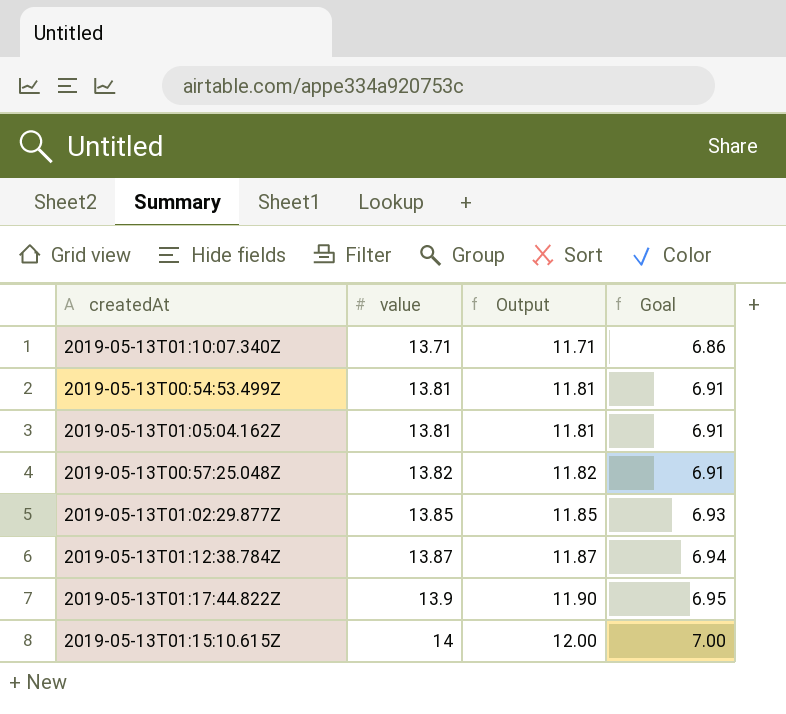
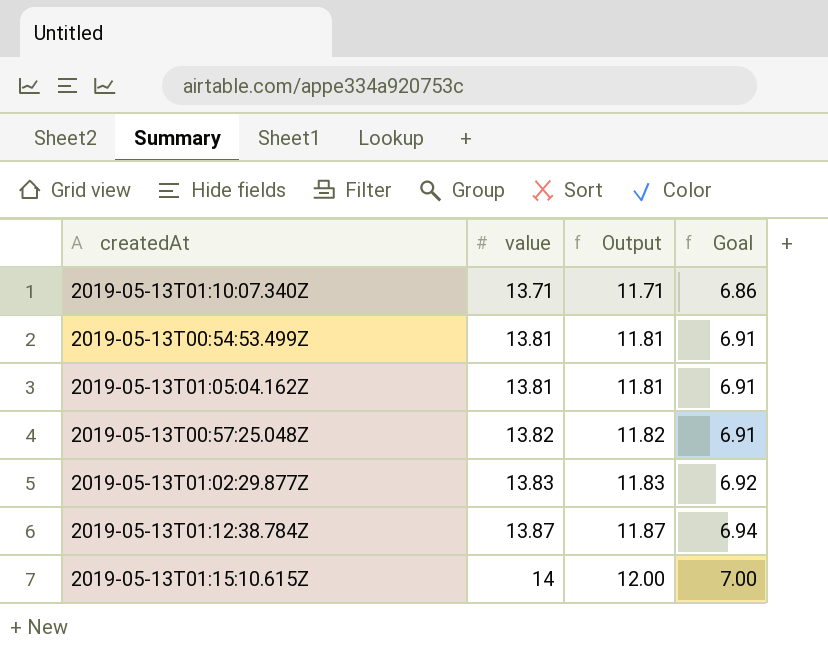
row 2019-05-13T01:17:44.822Z: 13.9 | 11.90 | 6.95 -> none
2019-05-13T01:02:29.877Z | value: 13.85 -> 13.83
2019-05-13T01:02:29.877Z | Output: 11.85 -> 11.83
2019-05-13T01:02:29.877Z | Goal: 6.93 -> 6.92

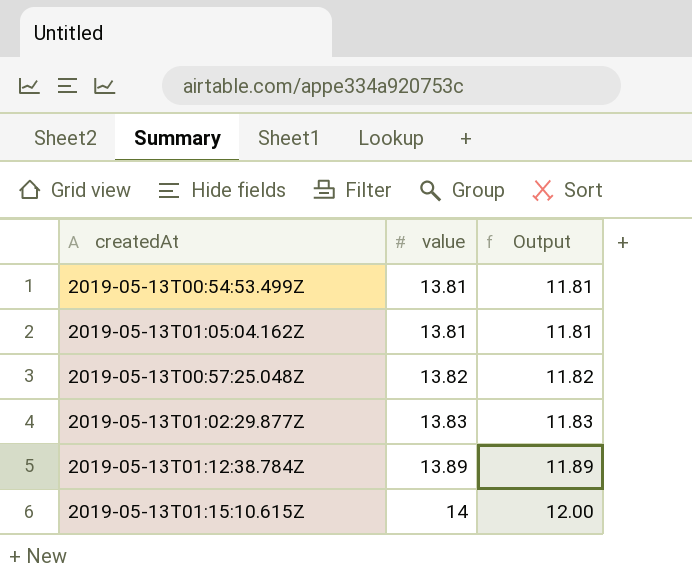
column Goal | formula: [value] * 0.5 -> none
row 2019-05-13T01:10:07.340Z: 13.71 | 11.71 | 6.86 -> none
2019-05-13T01:12:38.784Z | value: 13.87 -> 13.89
2019-05-13T01:12:38.784Z | Output: 11.87 -> 11.89

